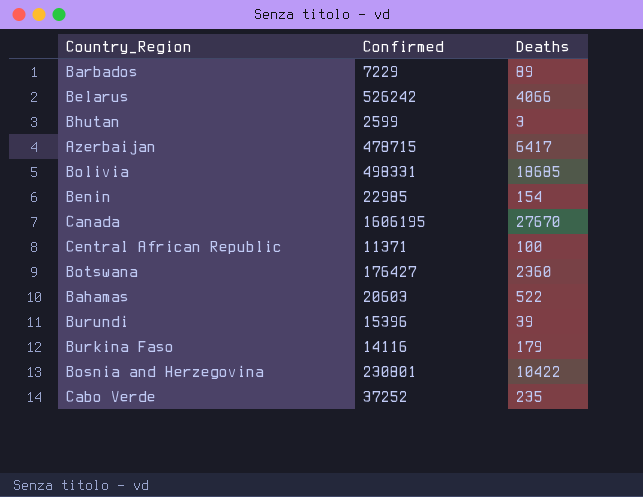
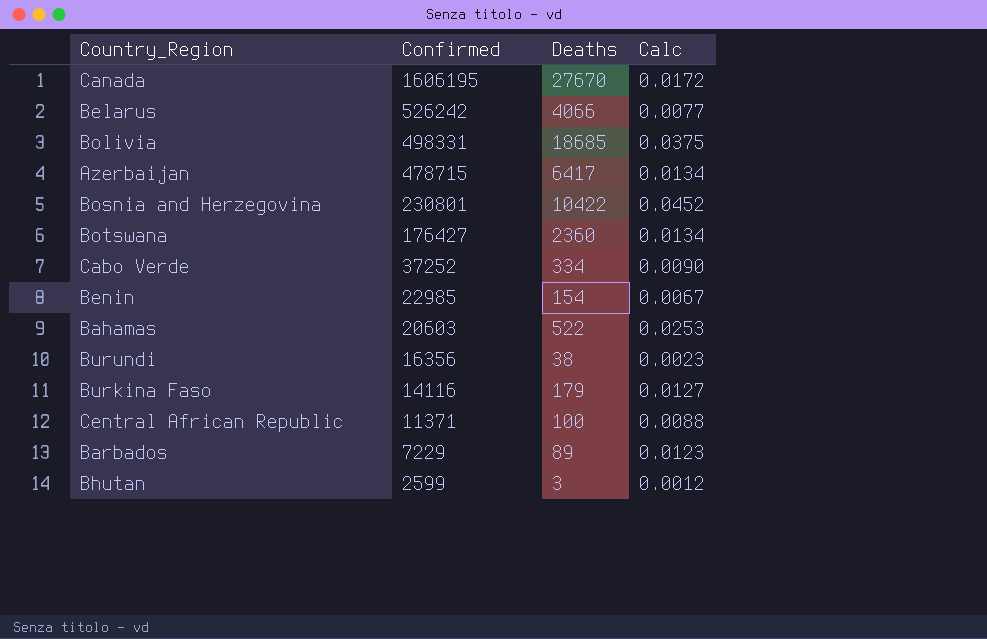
row order: none -> Confirmed descending
column Calc | formula: none -> [Deaths] / [Confirmed]
Cabo Verde | Deaths: 235 -> 334
Burundi | Confirmed: 15396 -> 16356
Burundi | Deaths: 39 -> 38

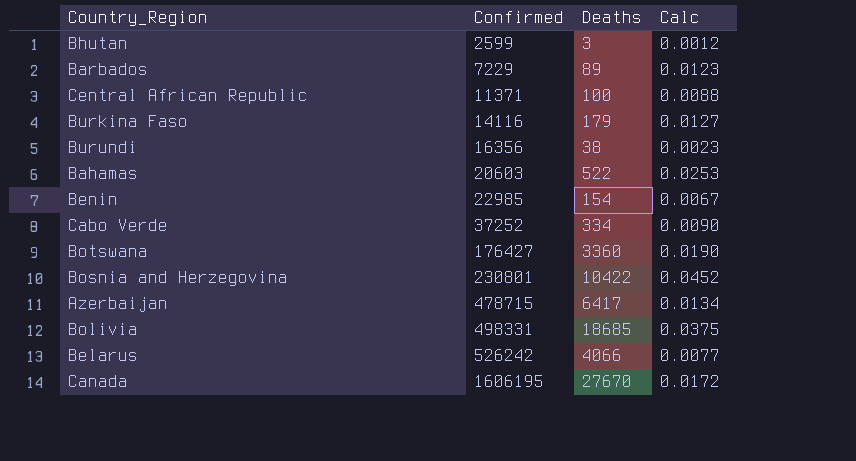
row order: Confirmed descending -> Confirmed ascending
Botswana | Deaths: 2360 -> 3360
Botswana | Calc: 0.0134 -> 0.0190

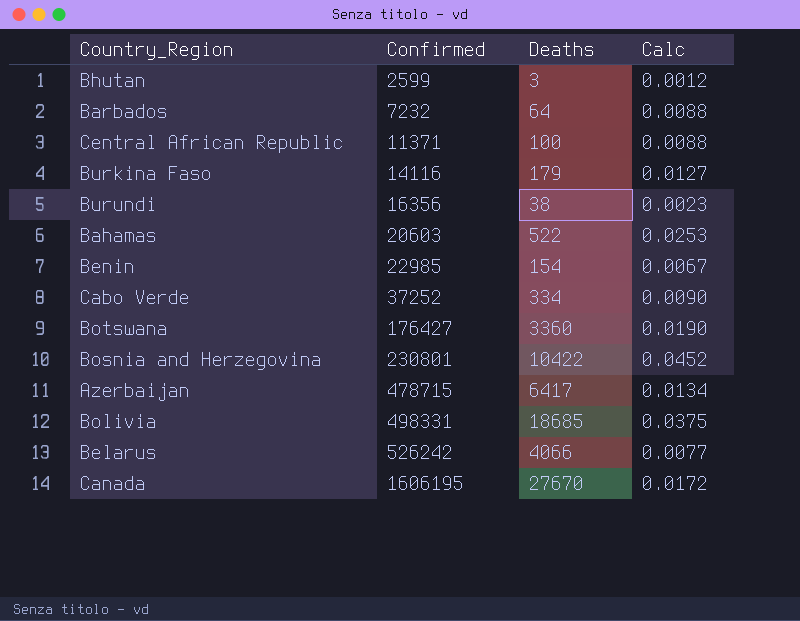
Barbados | Confirmed: 7229 -> 7232
Barbados | Deaths: 89 -> 64
Barbados | Calc: 0.0123 -> 0.0088

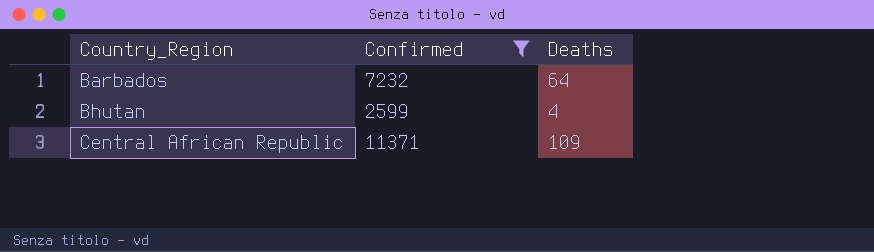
filter: none -> Confirmed <= 11371
row order: Confirmed ascending -> Country_Region ascending
column Calc | formula: [Deaths] / [Confirmed] -> none
Bhutan | Deaths: 3 -> 4
Central African Republic | Deaths: 100 -> 109

